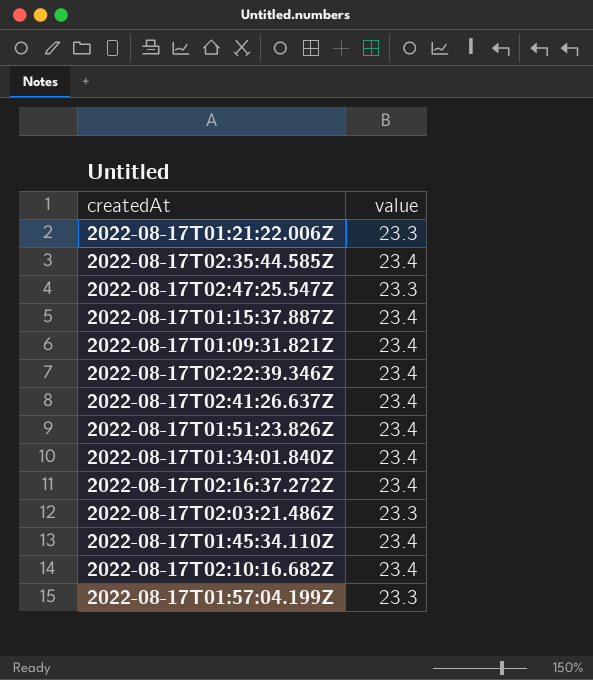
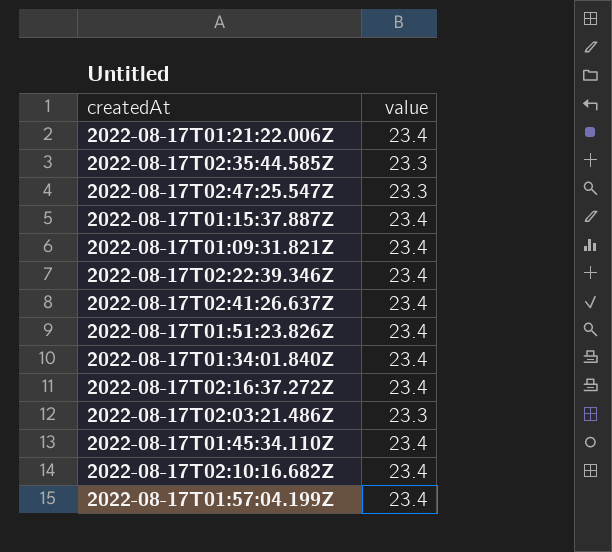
2022-08-17T01:21:22.006Z | value: 23.3 -> 23.4
2022-08-17T02:35:44.585Z | value: 23.4 -> 23.3
2022-08-17T01:57:04.199Z | value: 23.3 -> 23.4

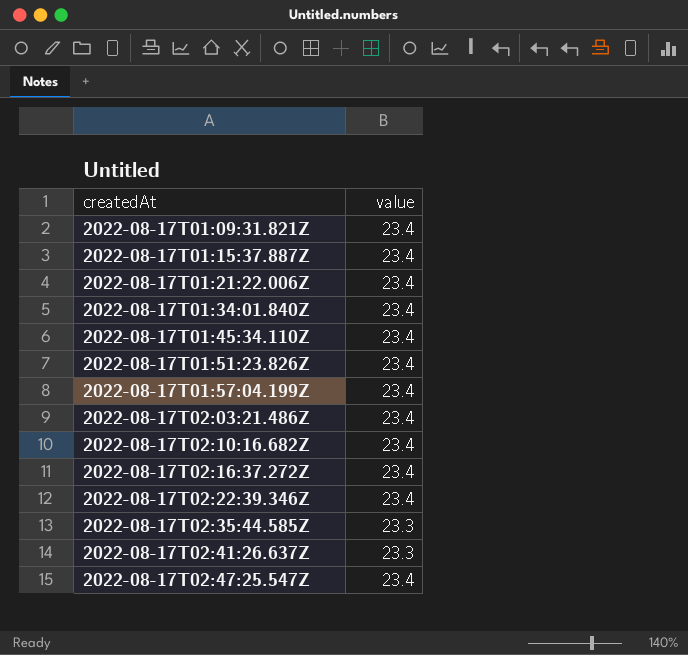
row order: none -> createdAt ascending
2022-08-17T02:03:21.486Z | value: 23.3 -> 23.4
2022-08-17T02:41:26.637Z | value: 23.4 -> 23.3
2022-08-17T02:47:25.547Z | value: 23.3 -> 23.4

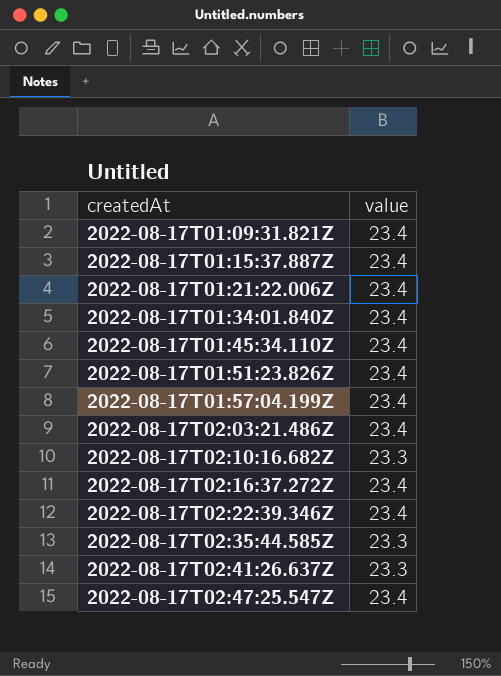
2022-08-17T02:10:16.682Z | value: 23.4 -> 23.3

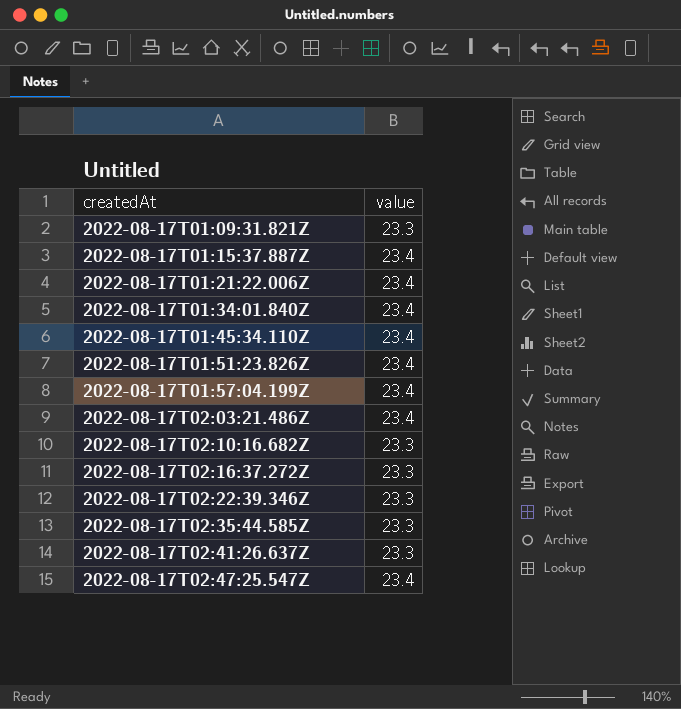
2022-08-17T01:09:31.821Z | value: 23.4 -> 23.3
2022-08-17T02:16:37.272Z | value: 23.4 -> 23.3
2022-08-17T02:22:39.346Z | value: 23.4 -> 23.3

